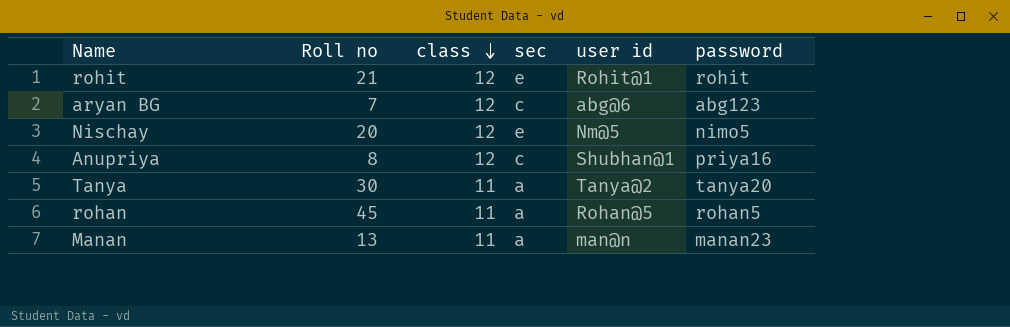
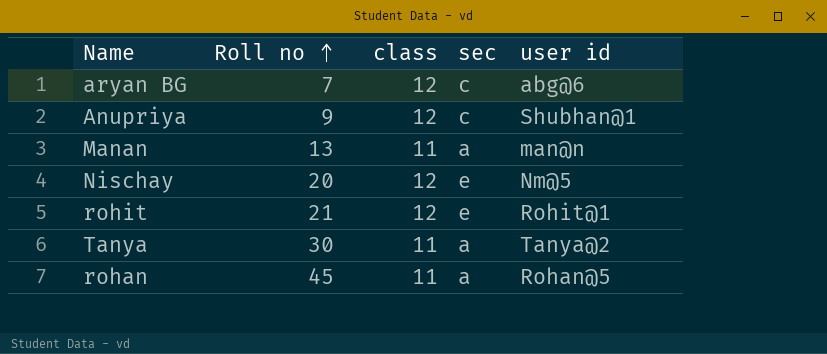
row order: class descending -> Roll no ascending
column password | position: 6 -> none
Anupriya | Roll no: 8 -> 9

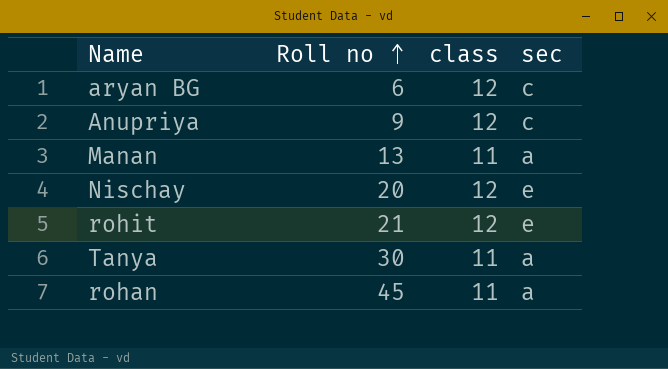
column user id | position: 5 -> none
aryan BG | Roll no: 7 -> 6

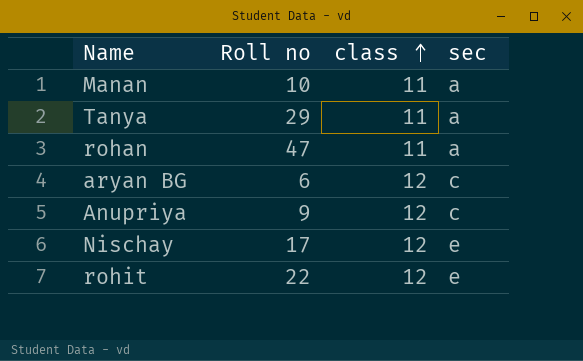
row order: Roll no ascending -> class ascending
Manan | Roll no: 13 -> 10
Tanya | Roll no: 30 -> 29
rohan | Roll no: 45 -> 47
Nischay | Roll no: 20 -> 17
rohit | Roll no: 21 -> 22

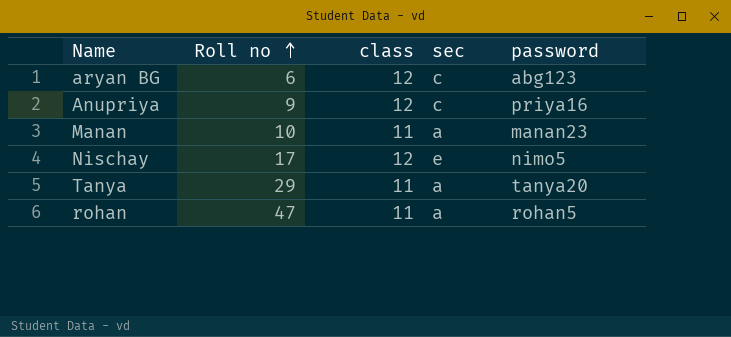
row order: class ascending -> Roll no ascending
column password | position: none -> 5
row rohit: 22 | 12 | e -> none

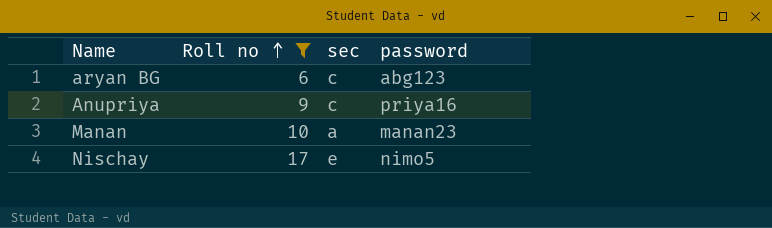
filter: none -> Roll no <= 17
column class | position: 3 -> none

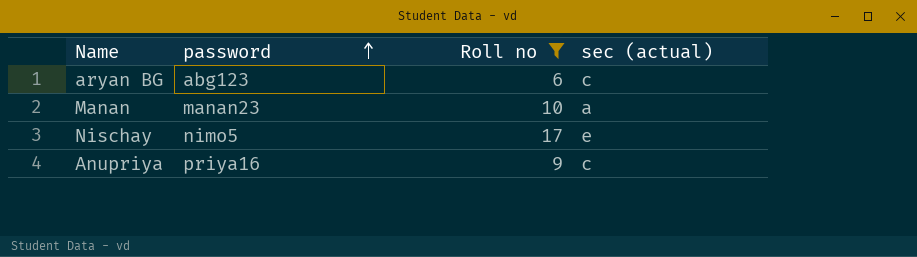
row order: Roll no ascending -> password ascending
column password | position: 4 -> 2
column name: sec -> sec (actual)

